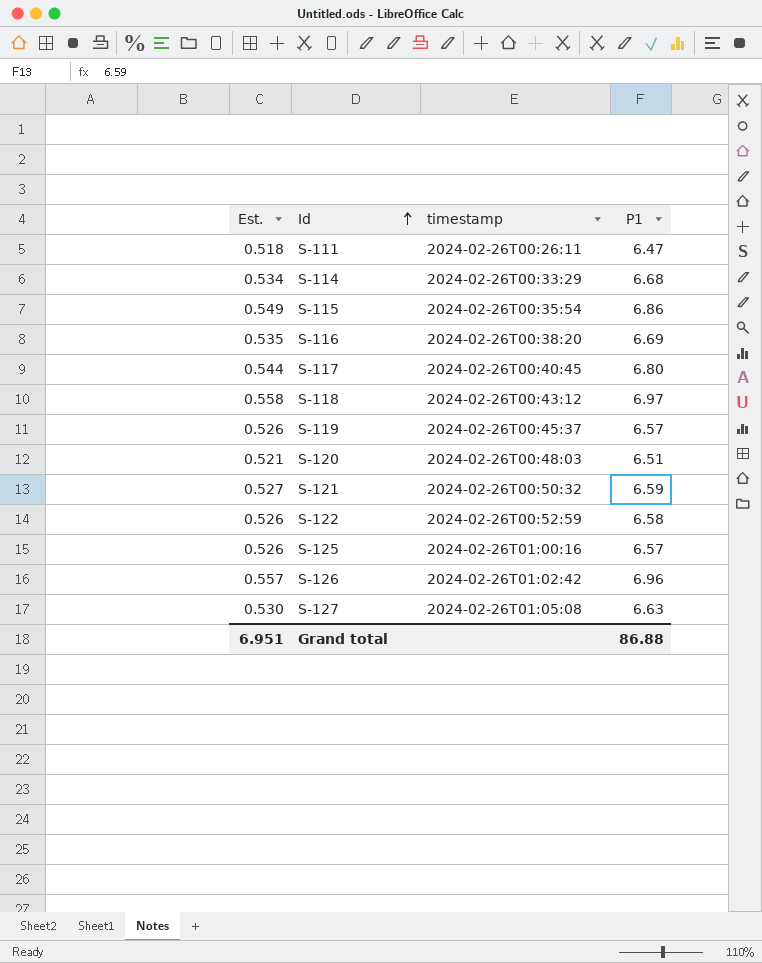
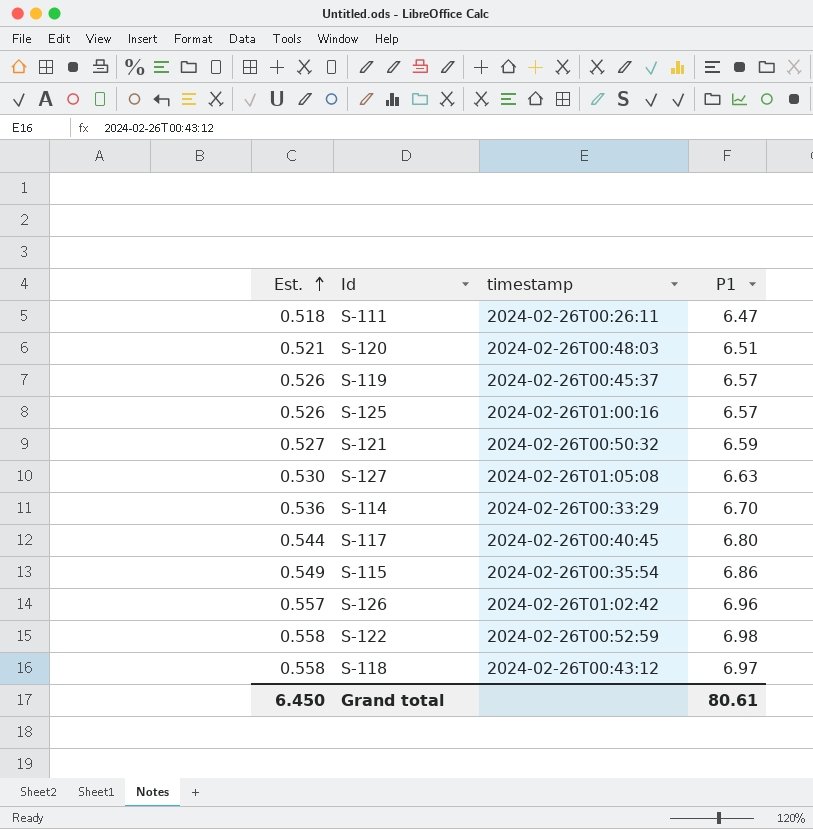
row order: Id ascending -> Est. ascending
row S-116: 0.535 | 2024-02-26T00:38:20 | 6.69 -> none
S-114 | Est.: 0.534 -> 0.536
S-114 | P1: 6.68 -> 6.70
S-122 | Est.: 0.526 -> 0.558
S-122 | P1: 6.58 -> 6.98
Grand total | Est.: 6.951 -> 6.450
Grand total | P1: 86.88 -> 80.61

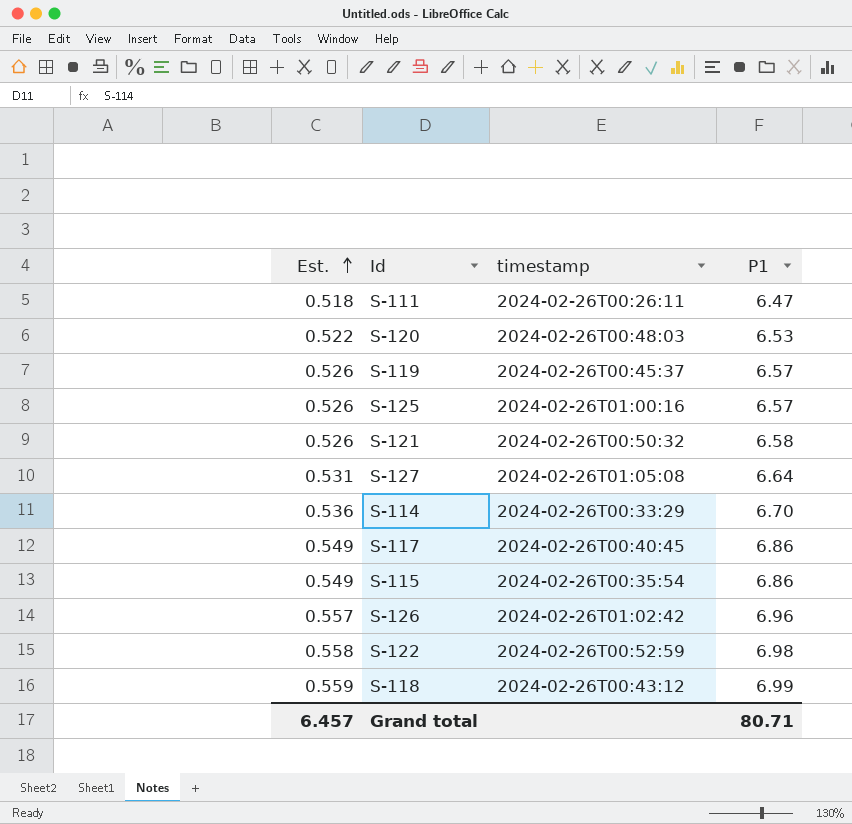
S-120 | Est.: 0.521 -> 0.522
S-120 | P1: 6.51 -> 6.53
S-121 | Est.: 0.527 -> 0.526
S-121 | P1: 6.59 -> 6.58
S-127 | Est.: 0.530 -> 0.531
S-127 | P1: 6.63 -> 6.64
S-117 | Est.: 0.544 -> 0.549
S-117 | P1: 6.80 -> 6.86
S-118 | Est.: 0.558 -> 0.559
S-118 | P1: 6.97 -> 6.99
Grand total | Est.: 6.450 -> 6.457
Grand total | P1: 80.61 -> 80.71

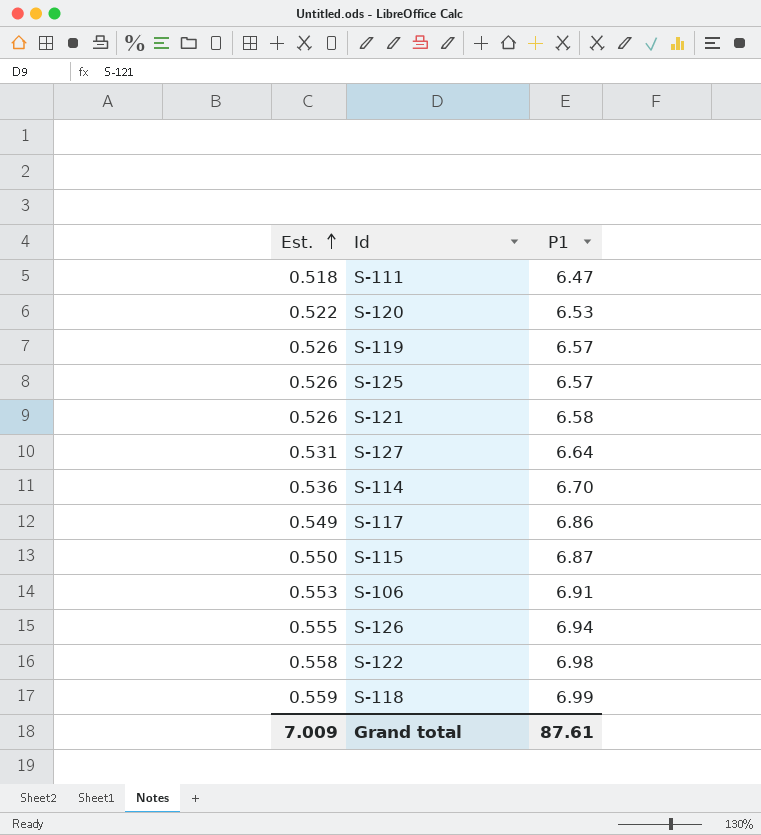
column timestamp | position: 3 -> none
S-115 | Est.: 0.549 -> 0.550
S-115 | P1: 6.86 -> 6.87
row S-106: none -> 0.553 | 6.91
S-126 | Est.: 0.557 -> 0.555
S-126 | P1: 6.96 -> 6.94
Grand total | Est.: 6.457 -> 7.009
Grand total | P1: 80.71 -> 87.61

